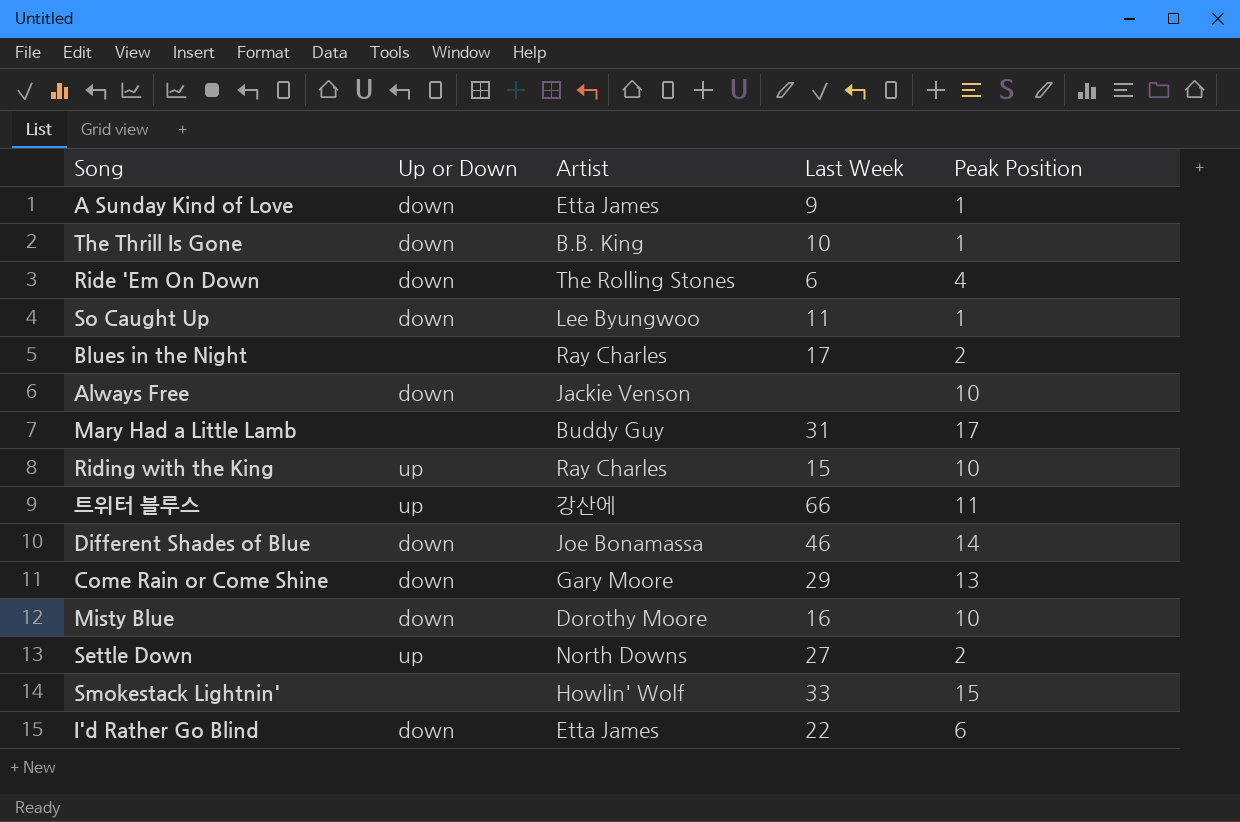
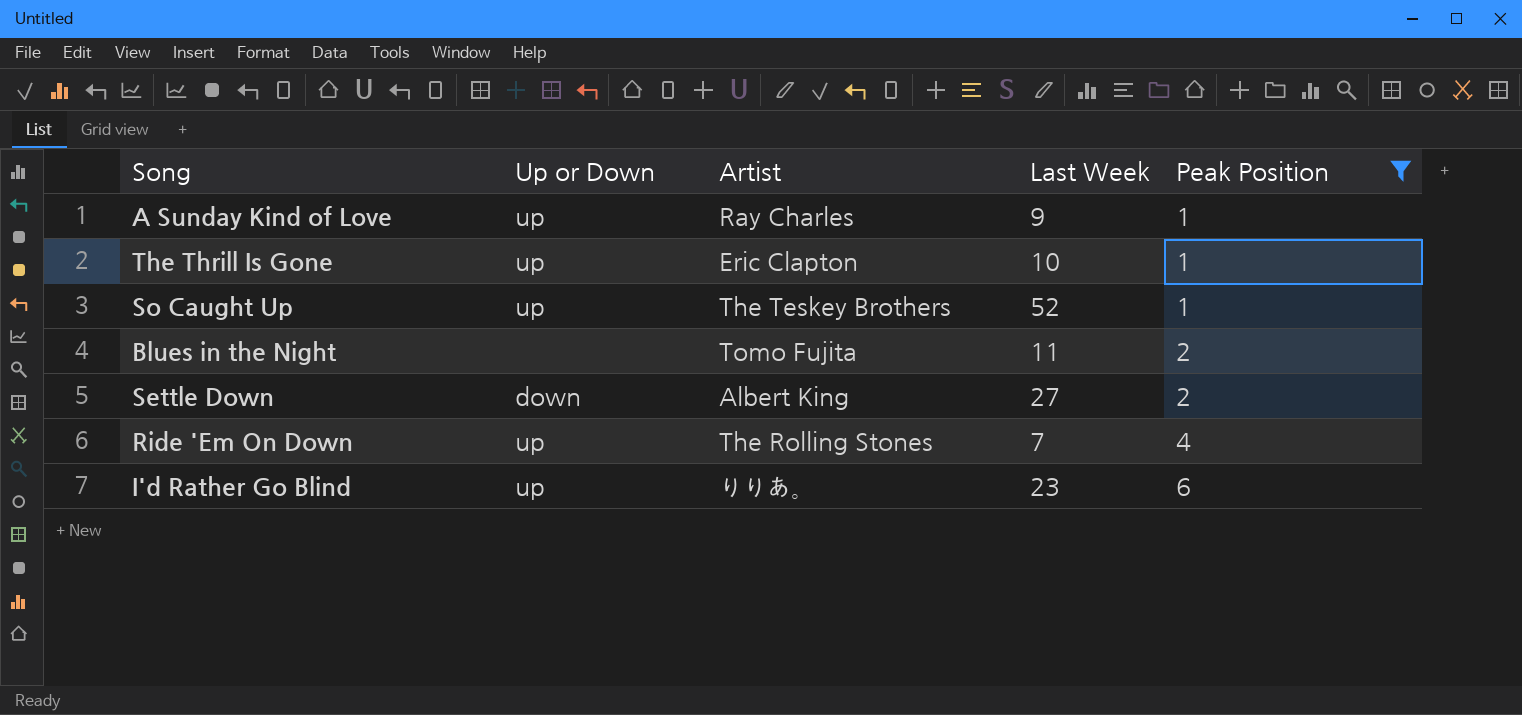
filter: none -> Peak Position <= 6
row order: none -> Peak Position ascending
A Sunday Kind of Love | Up or Down: down -> up
A Sunday Kind of Love | Artist: Etta James -> Ray Charles
The Thrill Is Gone | Up or Down: down -> up
The Thrill Is Gone | Artist: B.B. King -> Eric Clapton
So Caught Up | Up or Down: down -> up
So Caught Up | Artist: Lee Byungwoo -> The Teskey Brothers
So Caught Up | Last Week: 11 -> 52
Blues in the Night | Artist: Ray Charles -> Tomo Fujita
Blues in the Night | Last Week: 17 -> 11
Settle Down | Up or Down: up -> down
Settle Down | Artist: North Downs -> Albert King
Ride 'Em On Down | Up or Down: down -> up
Ride 'Em On Down | Last Week: 6 -> 7
I'd Rather Go Blind | Up or Down: down -> up
I'd Rather Go Blind | Artist: Etta James -> りりあ。
I'd Rather Go Blind | Last Week: 22 -> 23

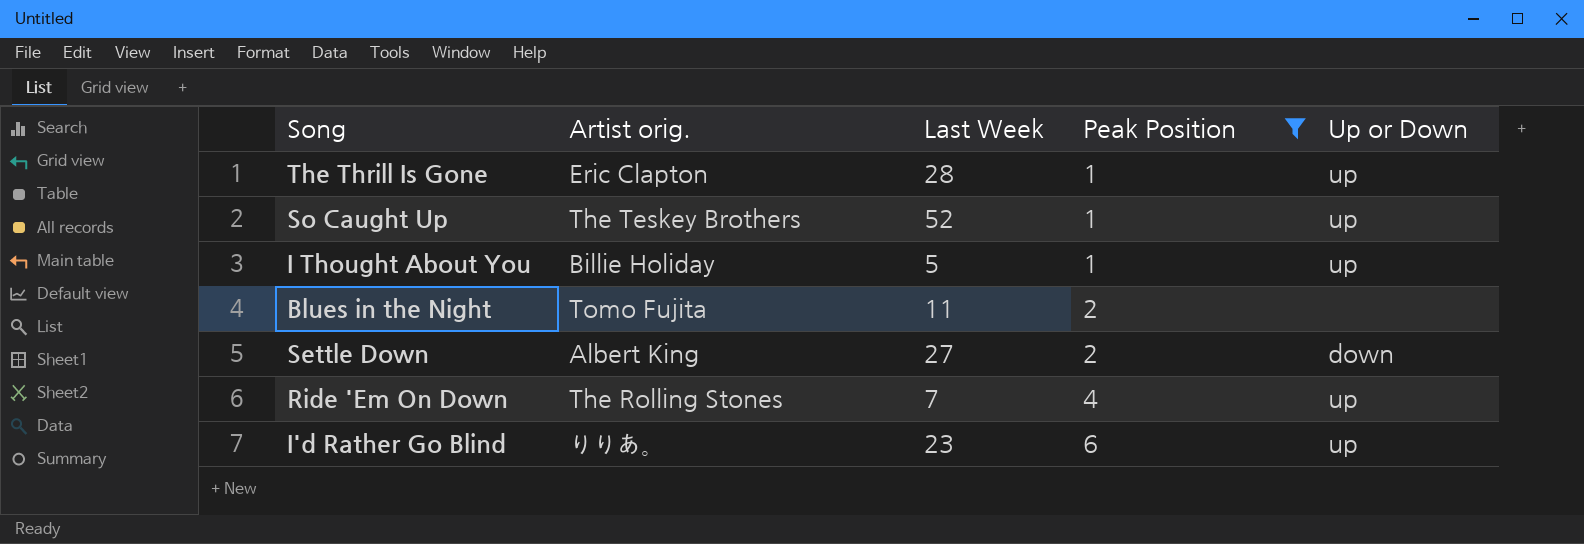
column name: Artist -> Artist orig.
column Up or Down | position: 2 -> 5
row A Sunday Kind of Love: up | Ray Charles | 9 | 1 -> none
The Thrill Is Gone | Last Week: 10 -> 28
row I Thought About You: none -> Billie Holiday | 5 | 1 | up

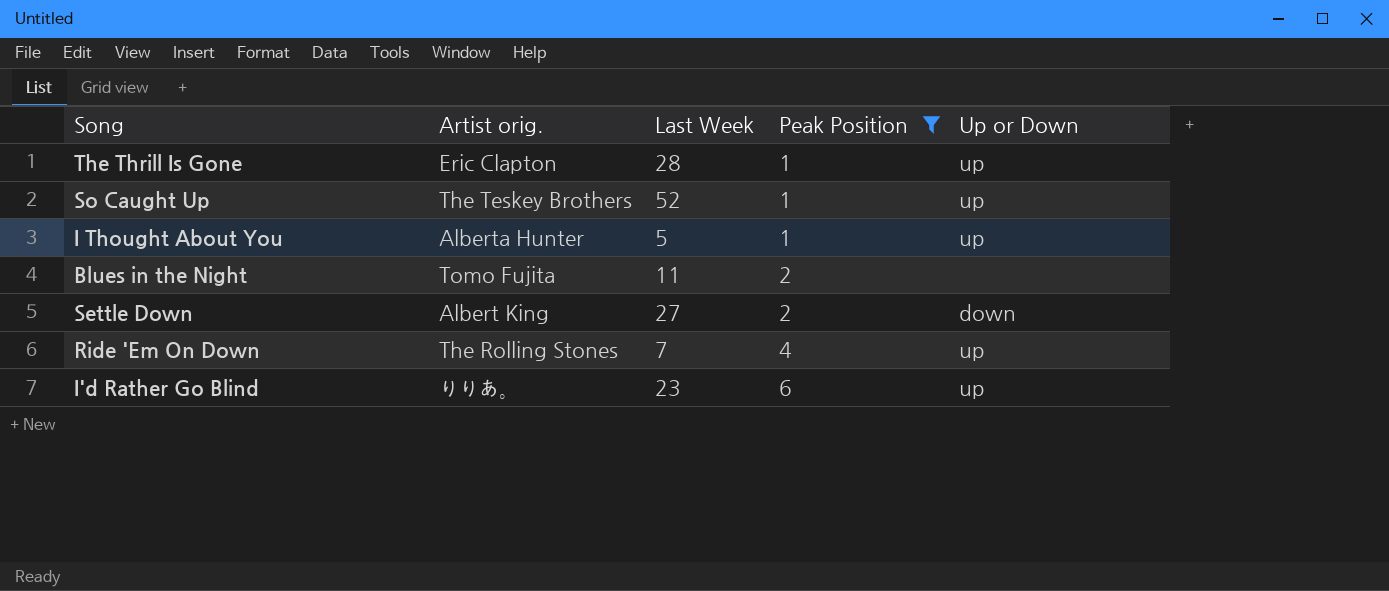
I Thought About You | Artist orig.: Billie Holiday -> Alberta Hunter

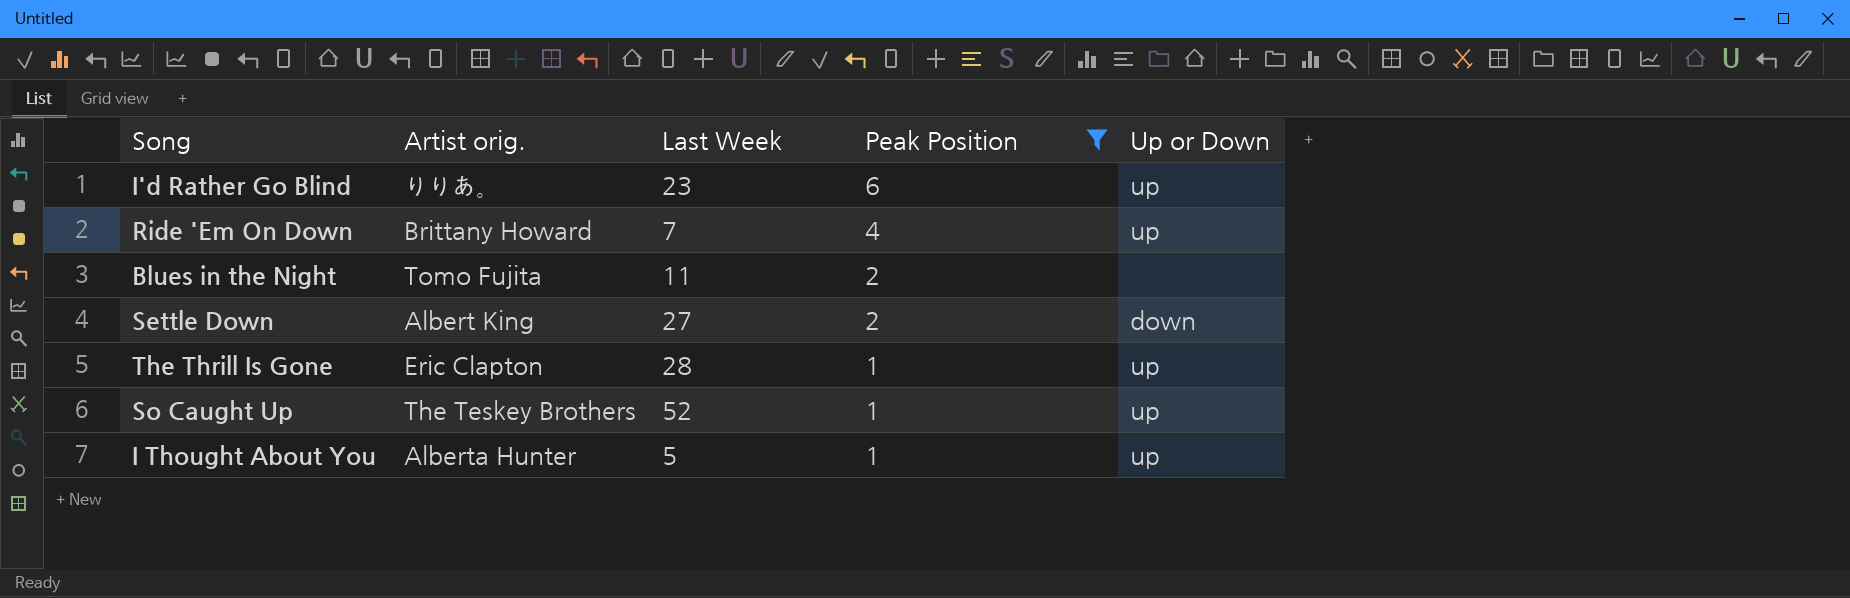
row order: Peak Position ascending -> Peak Position descending
Ride 'Em On Down | Artist orig.: The Rolling Stones -> Brittany Howard

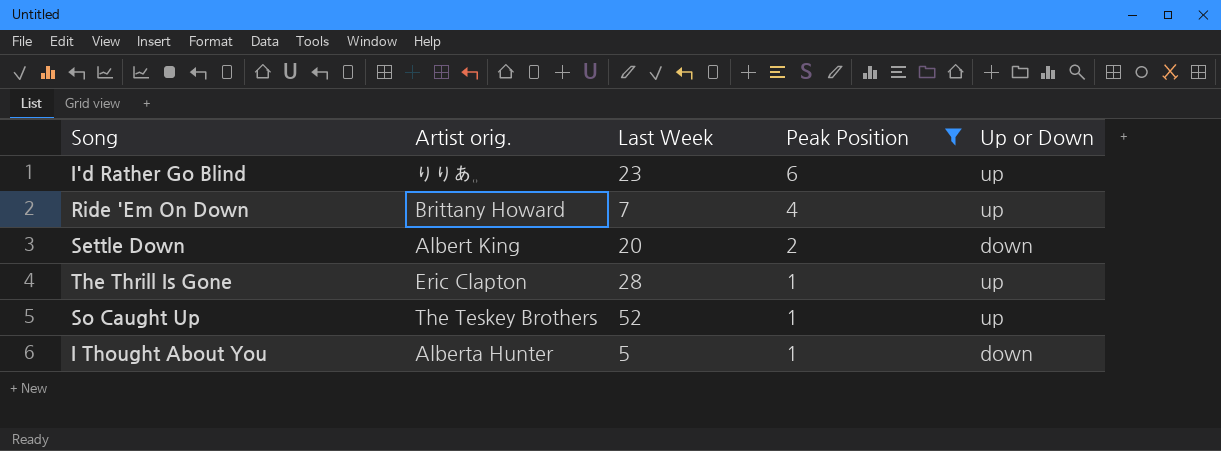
row Blues in the Night: Tomo Fujita | 11 | 2 | none -> none
Settle Down | Last Week: 27 -> 20
I Thought About You | Up or Down: up -> down

